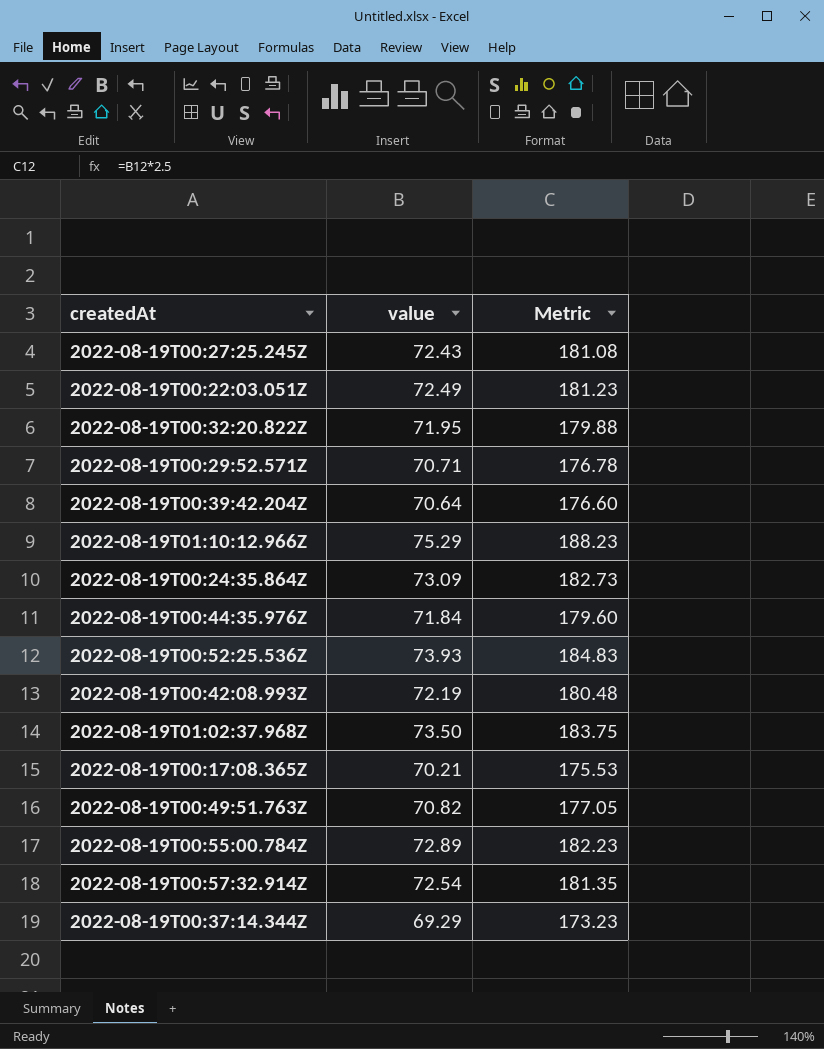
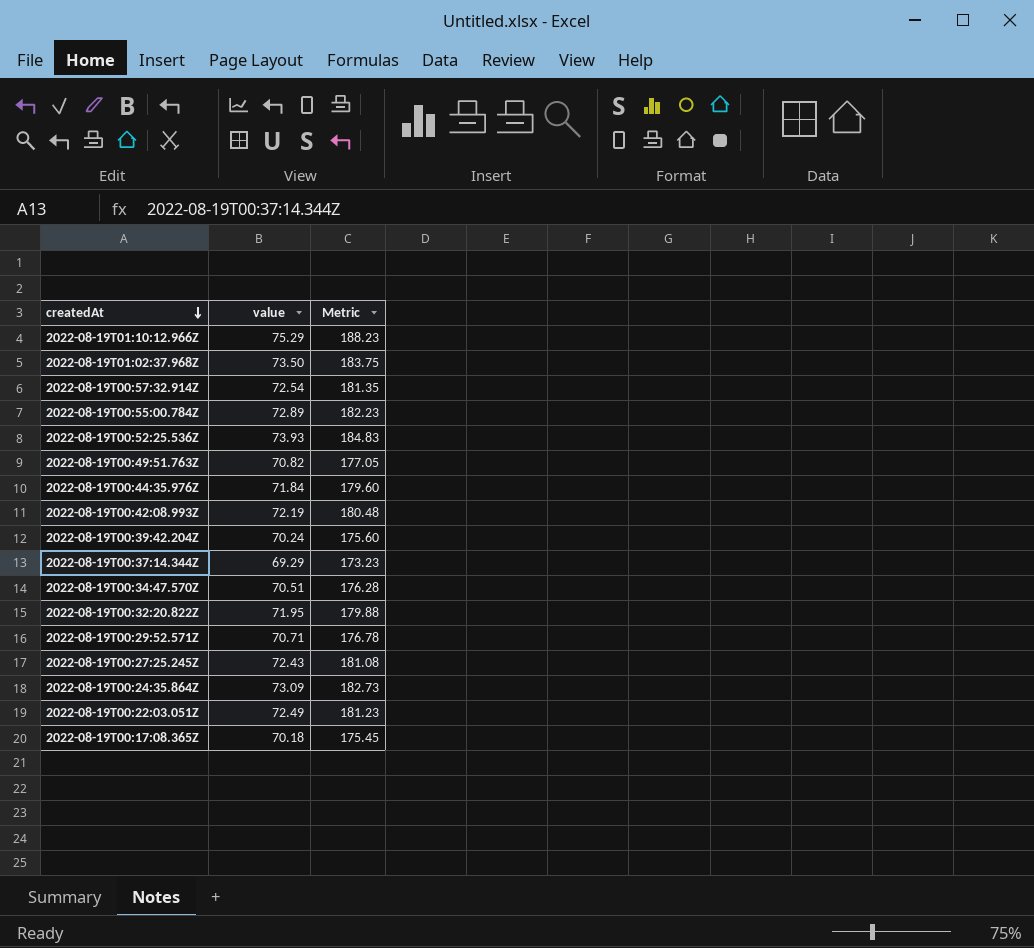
row order: none -> createdAt descending
2022-08-19T00:39:42.204Z | value: 70.64 -> 70.24
2022-08-19T00:39:42.204Z | Metric: 176.60 -> 175.60
row 2022-08-19T00:34:47.570Z: none -> 70.51 | 176.28
2022-08-19T00:17:08.365Z | value: 70.21 -> 70.18
2022-08-19T00:17:08.365Z | Metric: 175.53 -> 175.45

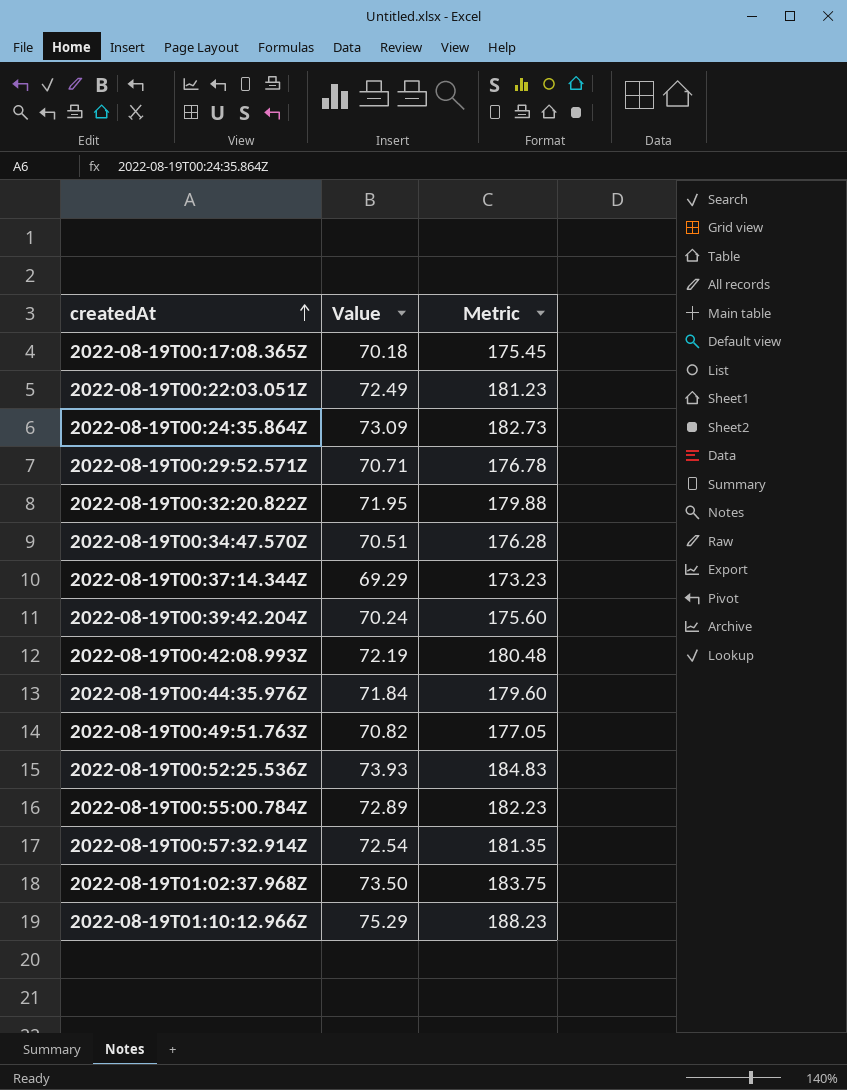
row order: createdAt descending -> createdAt ascending
column name: value -> Value
row 2022-08-19T00:27:25.245Z: 72.43 | 181.08 -> none

